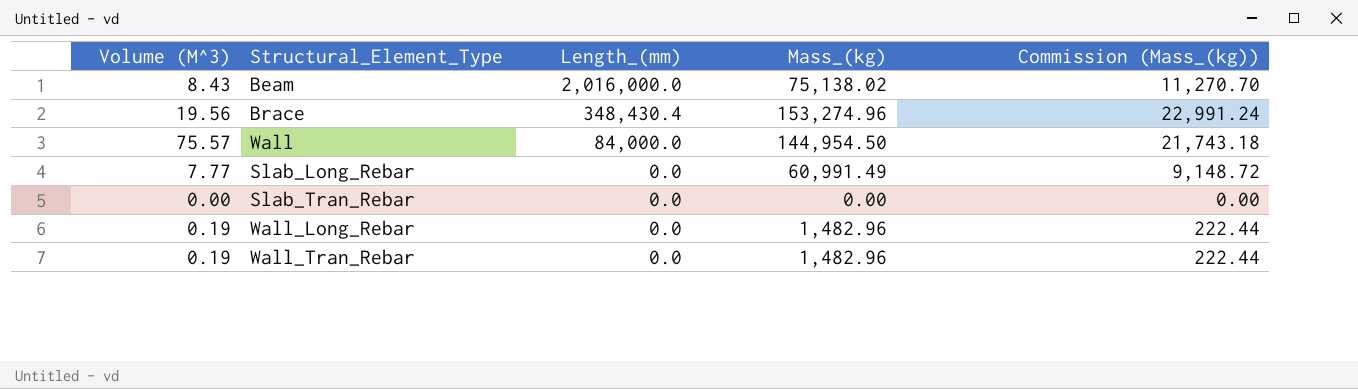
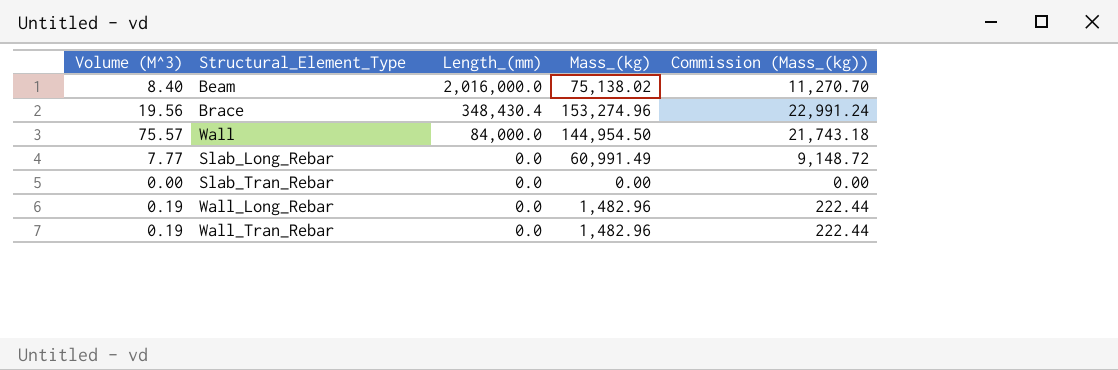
Beam | Volume (M^3): 8.43 -> 8.40

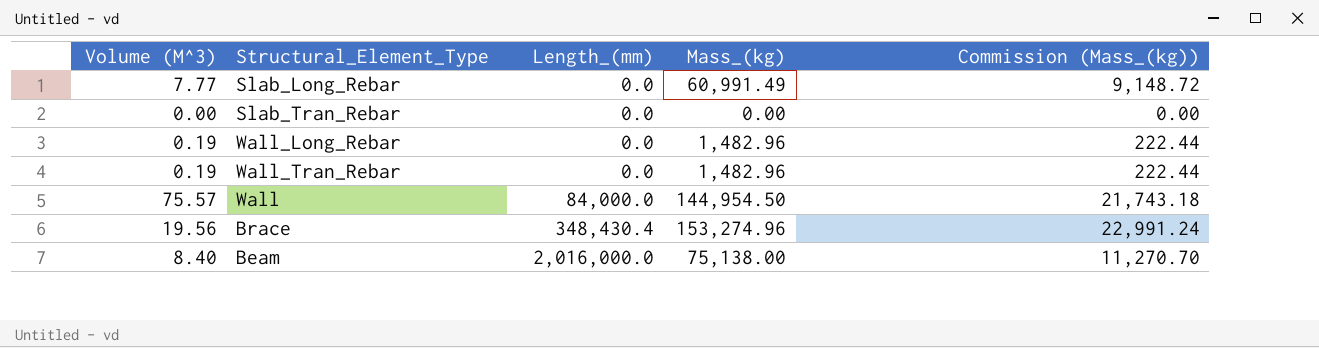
row order: Length_(mm) descending -> Length_(mm) ascending
Beam | Mass_(kg): 75,138.02 -> 75,138.00

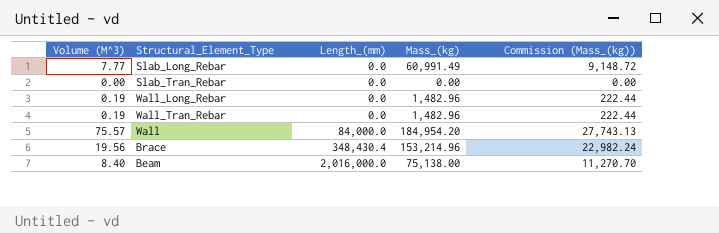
Wall | Mass_(kg): 144,954.50 -> 184,954.20
Wall | Commission (Mass_(kg)): 21,743.18 -> 27,743.13
Brace | Mass_(kg): 153,274.96 -> 153,214.96
Brace | Commission (Mass_(kg)): 22,991.24 -> 22,982.24

